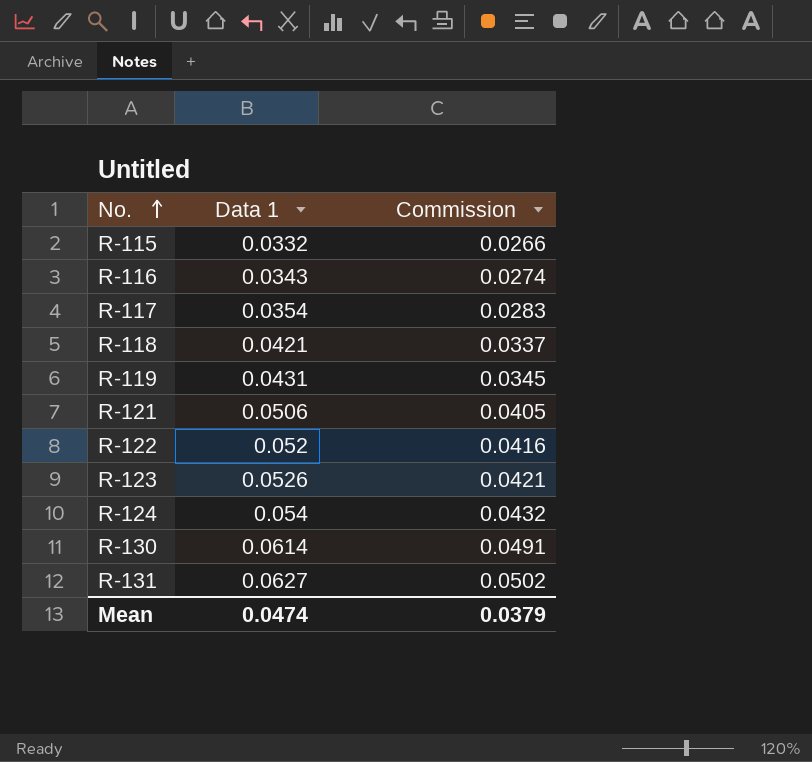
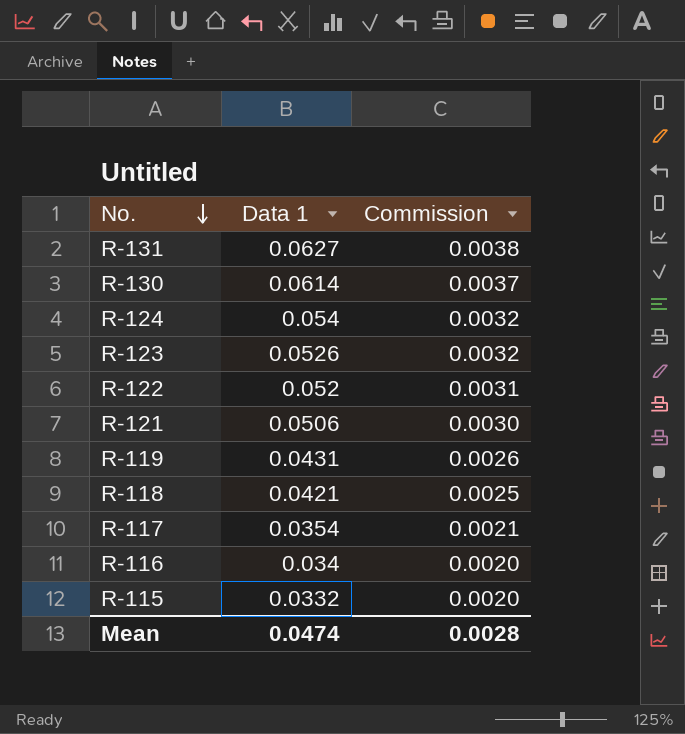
row order: No. ascending -> No. descending
column Commission | formula: [Data 1] * 0.8 -> [Data 1] * 0.06
R-116 | Data 1: 0.0343 -> 0.034
Mean | Commission: 0.0379 -> 0.0028

